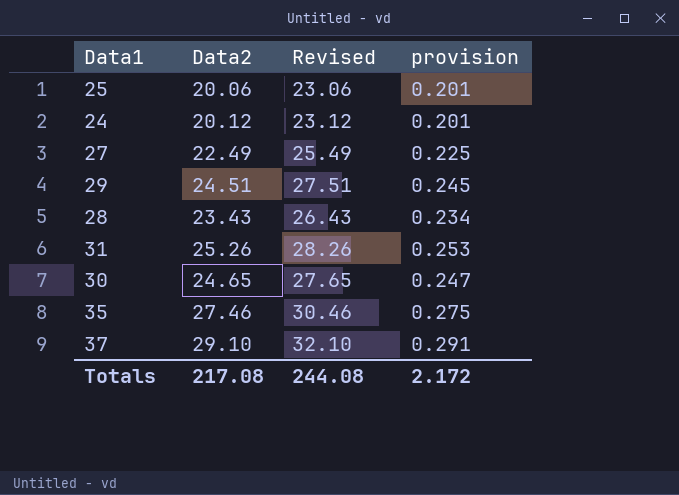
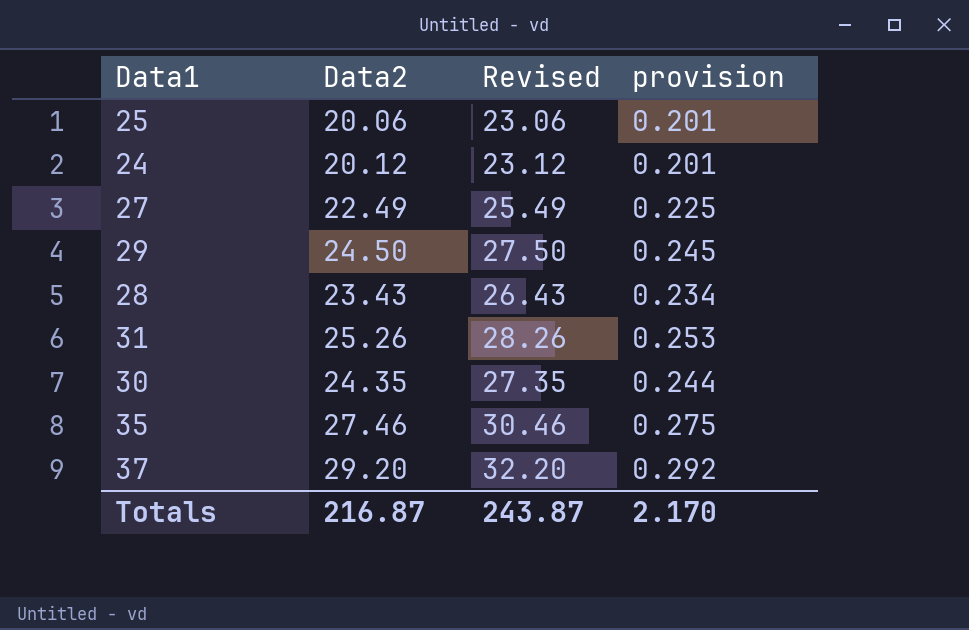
29 | Data2: 24.51 -> 24.50
29 | Revised: 27.51 -> 27.50
30 | Data2: 24.65 -> 24.35
30 | Revised: 27.65 -> 27.35
30 | provision: 0.247 -> 0.244
37 | Data2: 29.10 -> 29.20
37 | Revised: 32.10 -> 32.20
37 | provision: 0.291 -> 0.292
Totals | Data2: 217.08 -> 216.87
Totals | Revised: 244.08 -> 243.87
Totals | provision: 2.172 -> 2.170

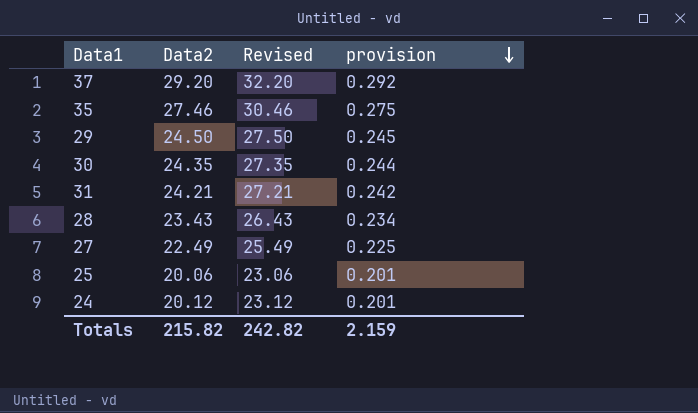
row order: none -> provision descending
31 | Data2: 25.26 -> 24.21
31 | Revised: 28.26 -> 27.21
31 | provision: 0.253 -> 0.242
Totals | Data2: 216.87 -> 215.82
Totals | Revised: 243.87 -> 242.82
Totals | provision: 2.170 -> 2.159

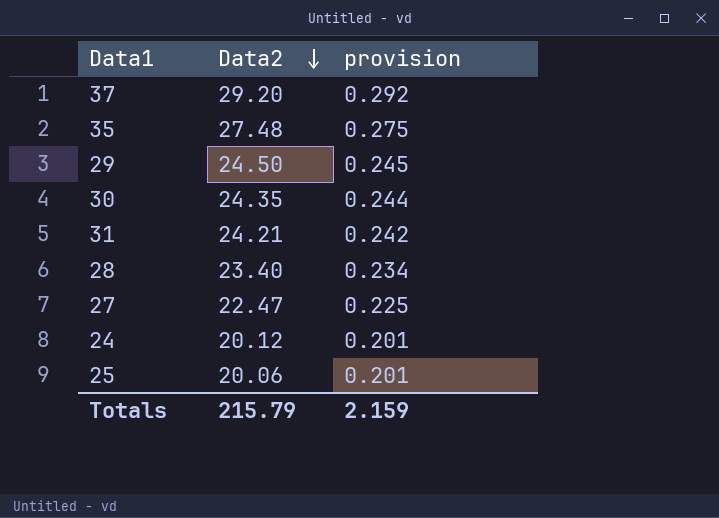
row order: provision descending -> Data2 descending
column Revised | formula: [Data2] + 3 -> none
35 | Data2: 27.46 -> 27.48
28 | Data2: 23.43 -> 23.40
27 | Data2: 22.49 -> 22.47
Totals | Data2: 215.82 -> 215.79

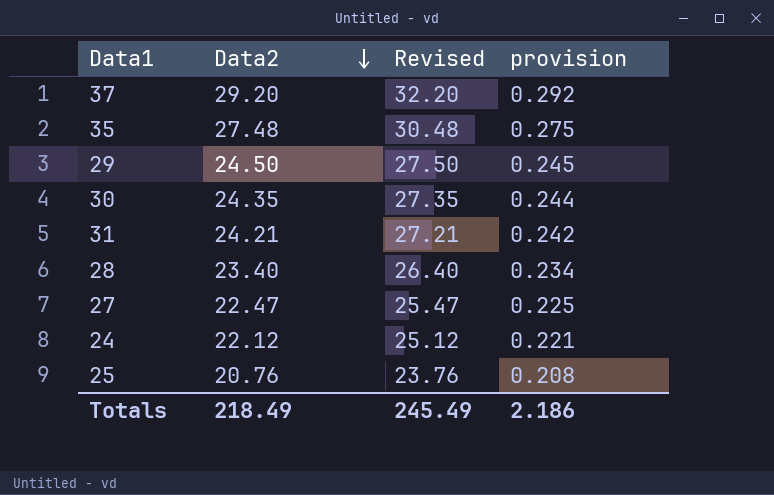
column Revised | formula: none -> [Data2] + 3
24 | Data2: 20.12 -> 22.12
24 | provision: 0.201 -> 0.221
25 | Data2: 20.06 -> 20.76
25 | provision: 0.201 -> 0.208
Totals | Data2: 215.79 -> 218.49
Totals | provision: 2.159 -> 2.186

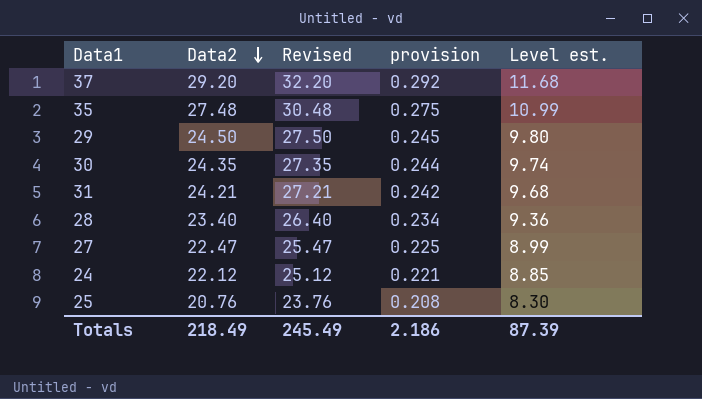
column Level est. | formula: none -> [Data2] * 0.4

